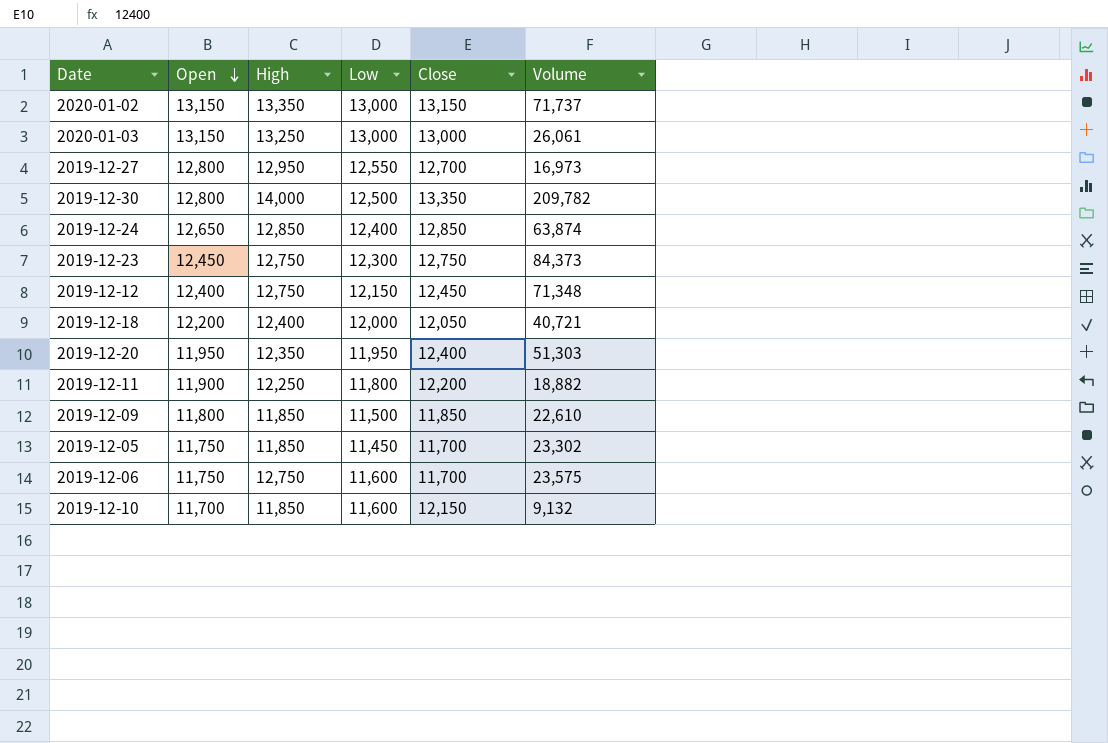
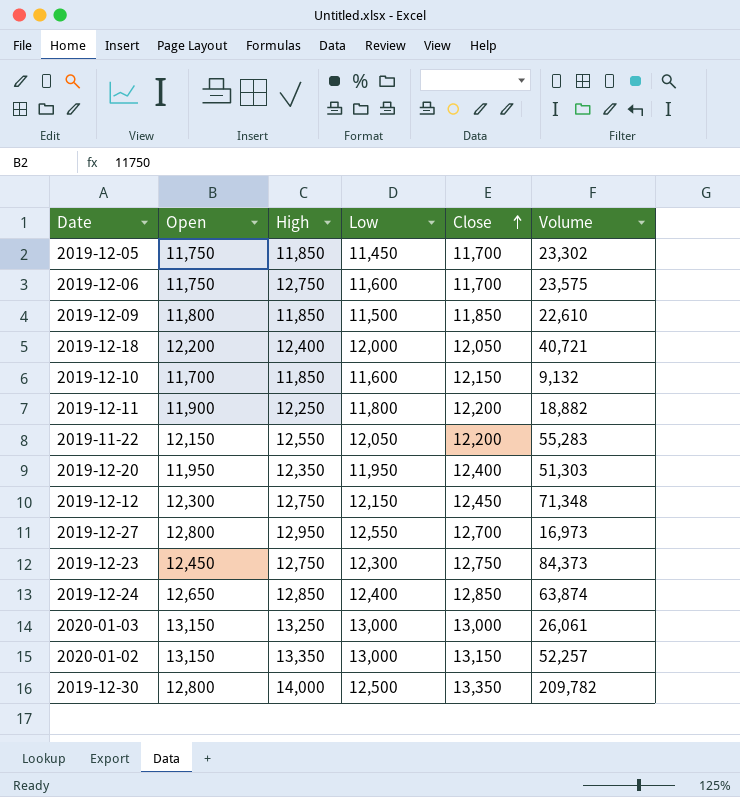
row order: Open descending -> Close ascending
row 2019-11-22: none -> 12,150 | 12,550 | 12,050 | 12,200 | 55,283
2019-12-12 | Open: 12,400 -> 12,300
2020-01-02 | Volume: 71,737 -> 52,257

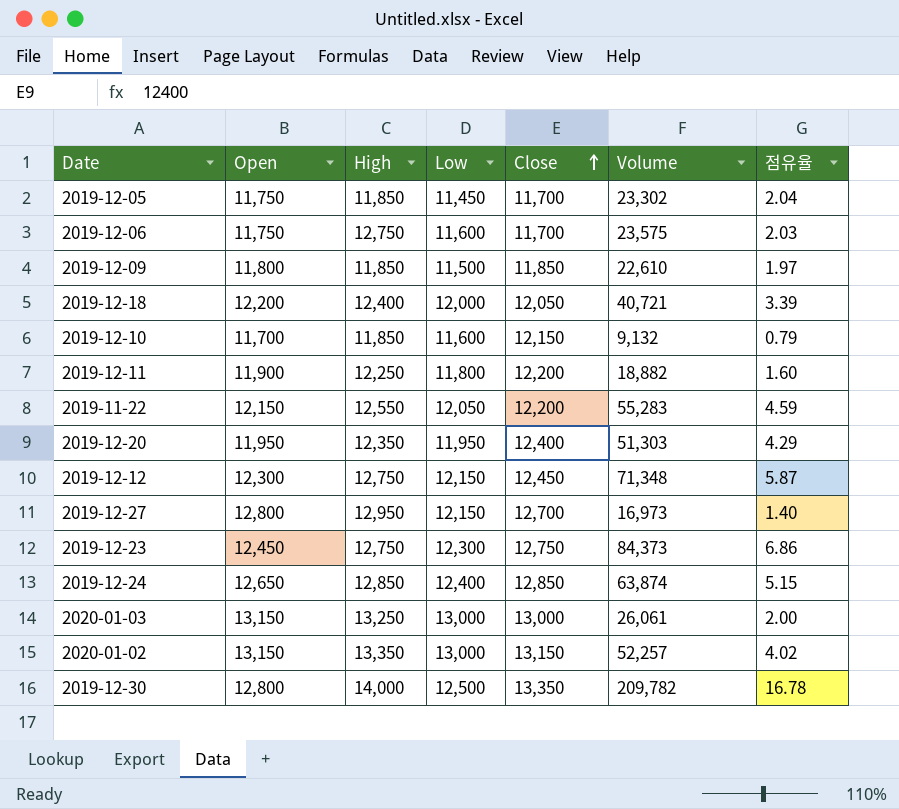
column 점유율 | formula: none -> [Volume] / [Low]
2019-12-27 | Low: 12,550 -> 12,150

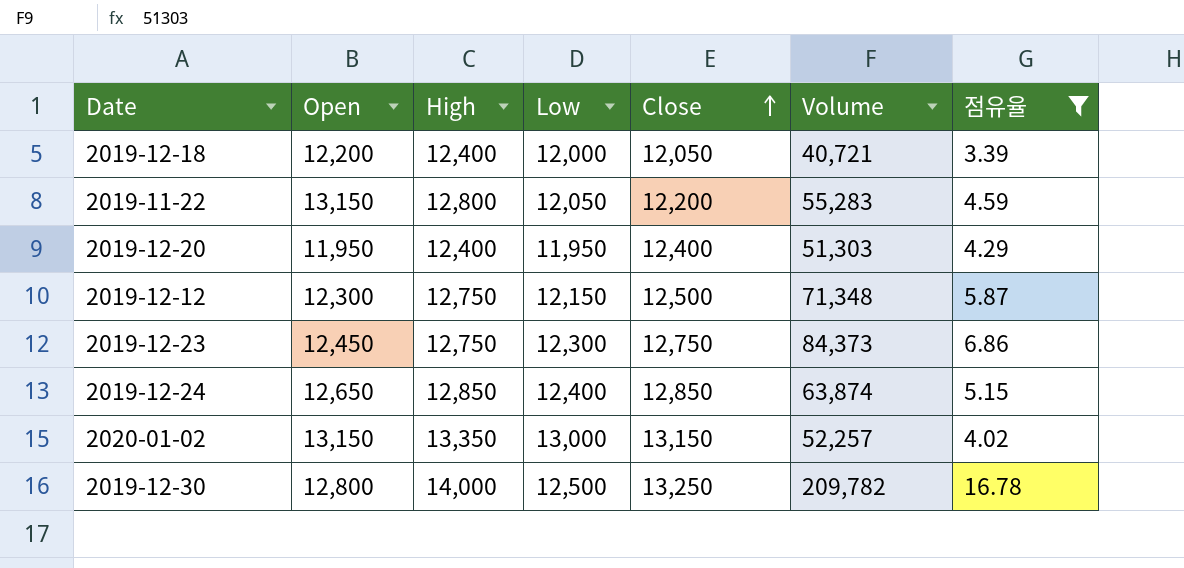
filter: none -> 점유율 >= 3.39
2019-11-22 | Open: 12,150 -> 13,150
2019-11-22 | High: 12,550 -> 12,800
2019-12-20 | High: 12,350 -> 12,400
2019-12-12 | Close: 12,450 -> 12,500
2019-12-30 | Close: 13,350 -> 13,250

